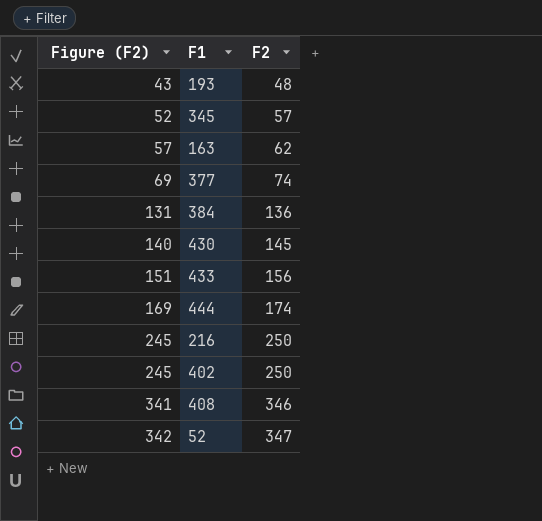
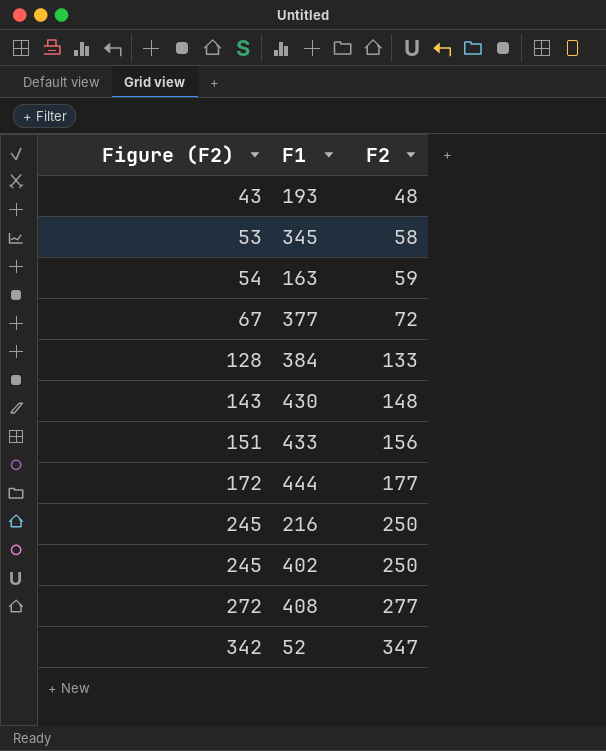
345 | Figure (F2): 52 -> 53
345 | F2: 57 -> 58
163 | Figure (F2): 57 -> 54
163 | F2: 62 -> 59
377 | Figure (F2): 69 -> 67
377 | F2: 74 -> 72
384 | Figure (F2): 131 -> 128
384 | F2: 136 -> 133
430 | Figure (F2): 140 -> 143
430 | F2: 145 -> 148
444 | Figure (F2): 169 -> 172
444 | F2: 174 -> 177
408 | Figure (F2): 341 -> 272
408 | F2: 346 -> 277

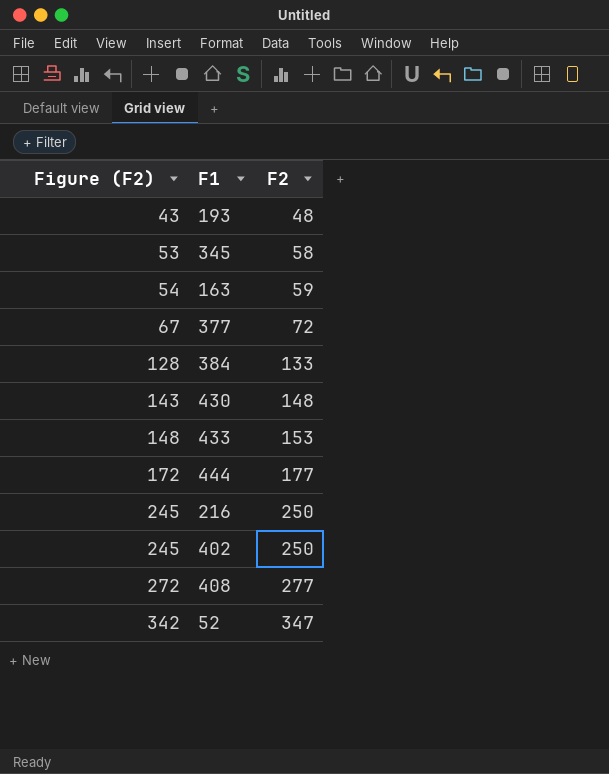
433 | Figure (F2): 151 -> 148
433 | F2: 156 -> 153

